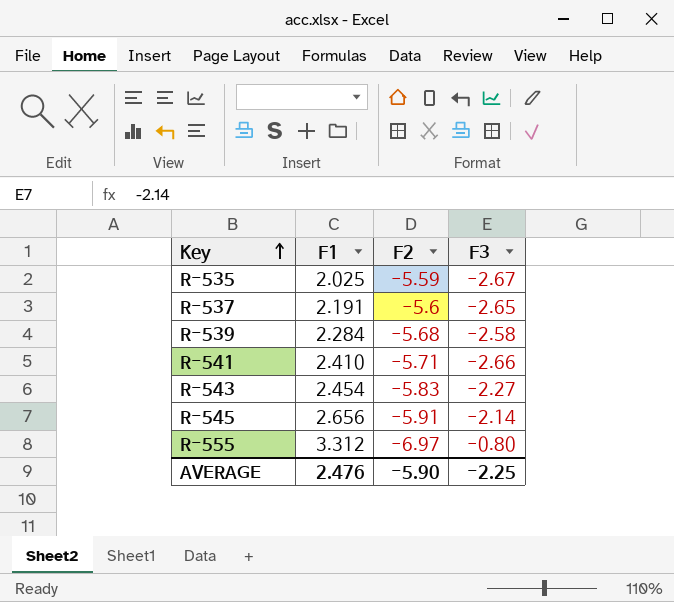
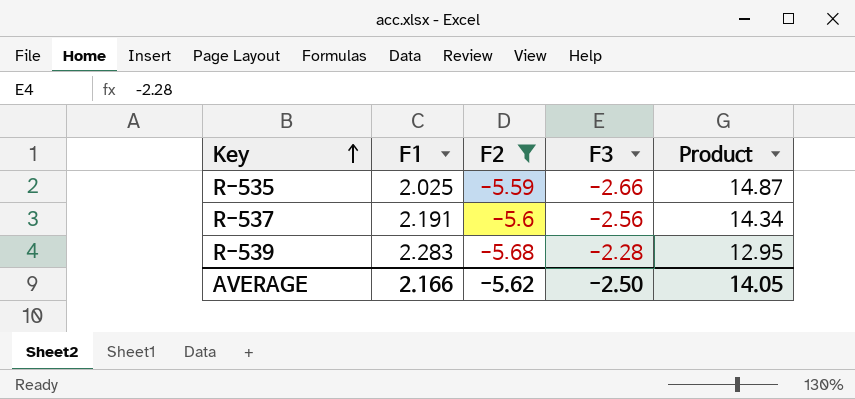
filter: none -> F2 >= -5.68
column Product | formula: none -> [F2] * [F3]
R-535 | F3: -2.67 -> -2.66
R-537 | F3: -2.65 -> -2.56
R-539 | F1: 2.284 -> 2.283
R-539 | F3: -2.58 -> -2.28
AVERAGE | F1: 2.476 -> 2.166
AVERAGE | F2: -5.90 -> -5.62
AVERAGE | F3: -2.25 -> -2.50

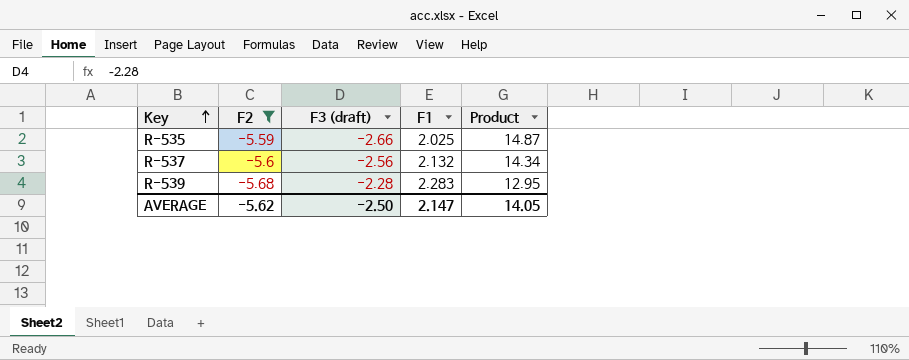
column name: F3 -> F3 (draft)
column F1 | position: 2 -> 4
R-537 | F1: 2.191 -> 2.132
AVERAGE | F1: 2.166 -> 2.147

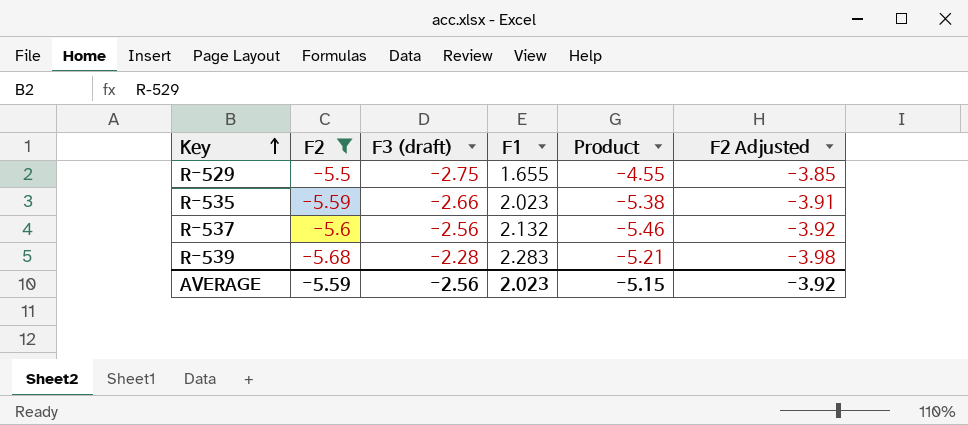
column Product | formula: [F2] * [F3 (draft)] -> [F3 (draft)] * [F1]
column F2 Adjusted | formula: none -> [F2] * 0.7
row R-529: none -> -5.5 | -2.75 | 1.655 | -4.55 | -3.85
R-535 | F1: 2.025 -> 2.023
AVERAGE | F2: -5.62 -> -5.59
AVERAGE | F3 (draft): -2.50 -> -2.56
AVERAGE | F1: 2.147 -> 2.023
AVERAGE | Product: 14.05 -> -5.15

